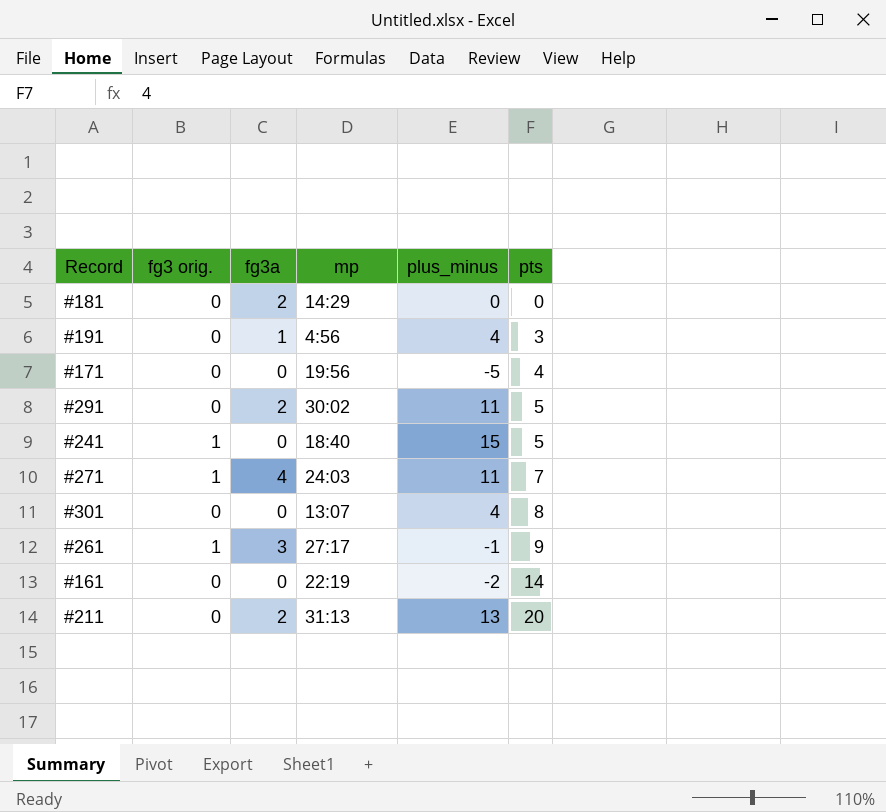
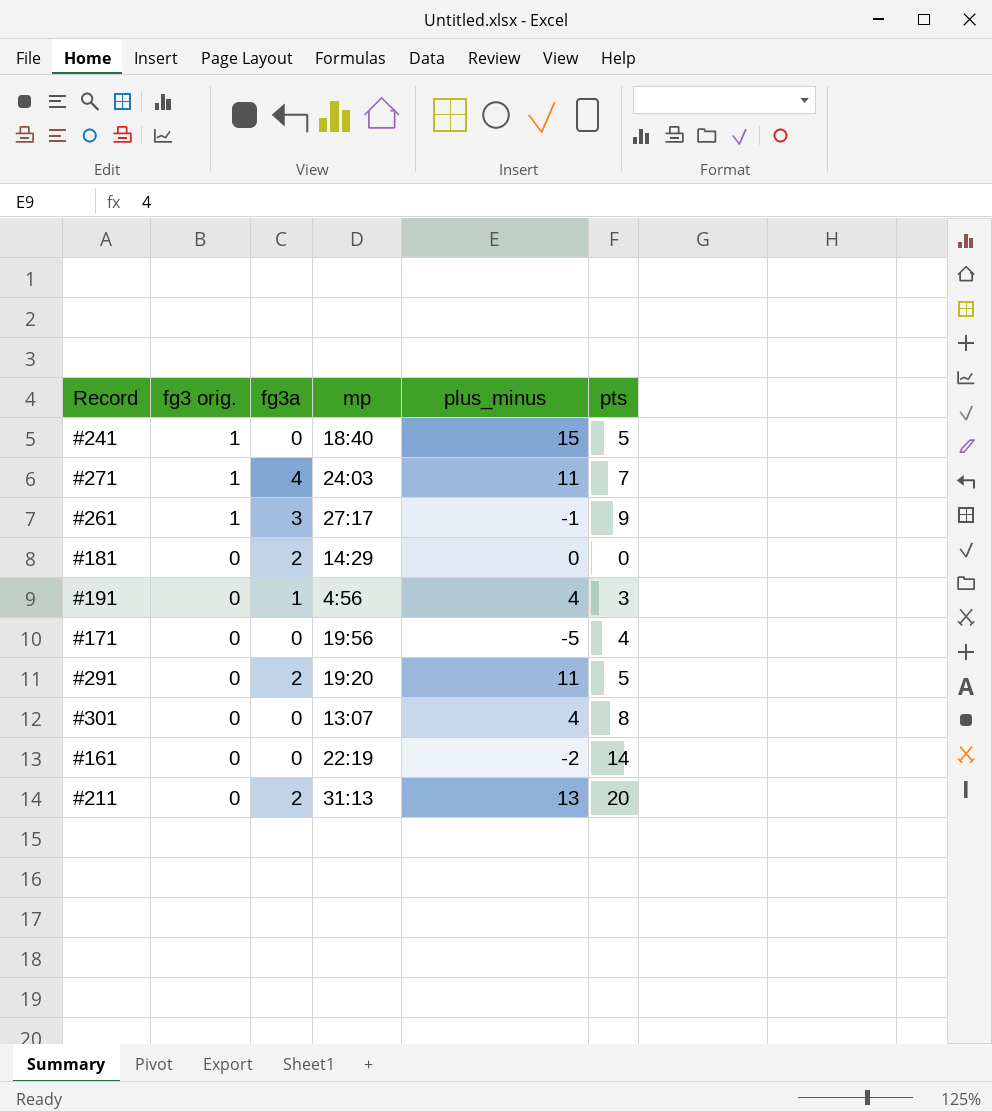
row order: pts ascending -> fg3 orig. descending
#291 | mp: 30:02 -> 19:20

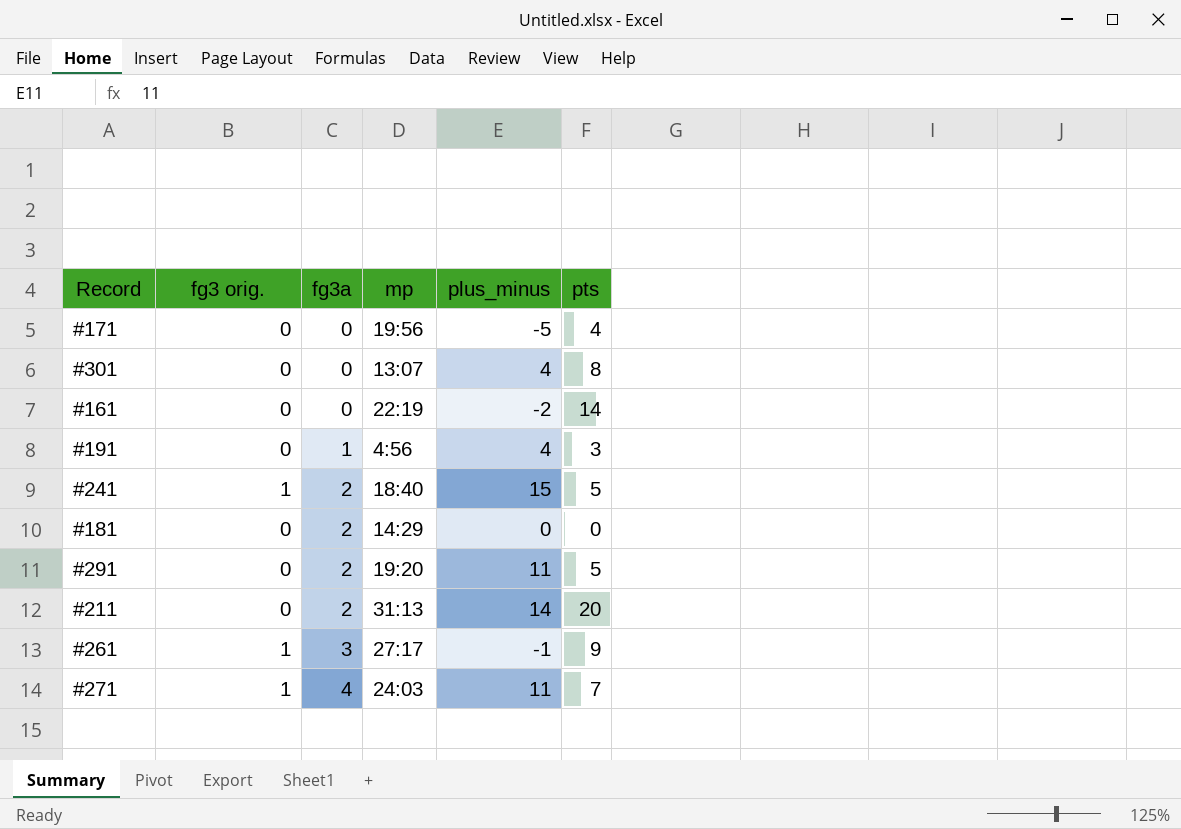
row order: fg3 orig. descending -> fg3a ascending
#241 | fg3a: 0 -> 2
#211 | plus_minus: 13 -> 14

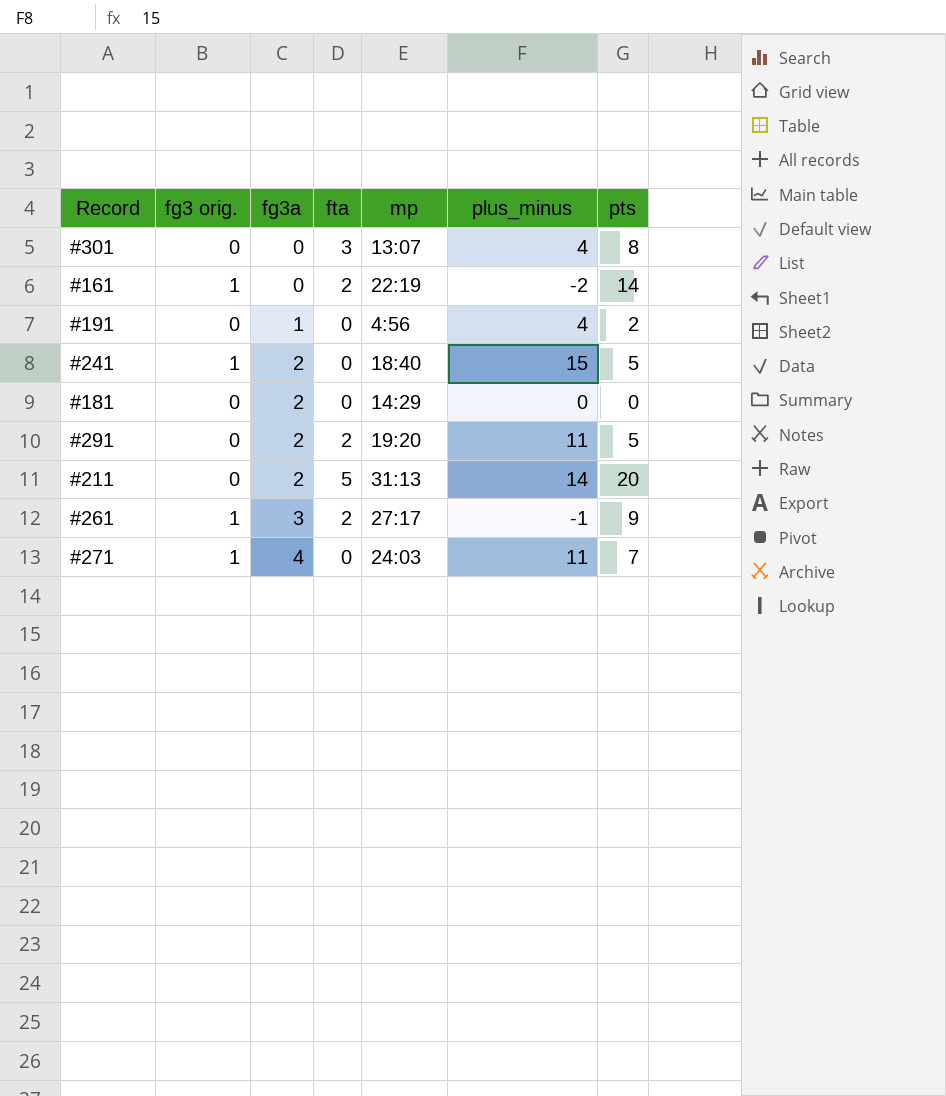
column fta | position: none -> 4
row #171: 0 | 0 | 19:56 | -5 | 4 -> none
#161 | fg3 orig.: 0 -> 1
#191 | pts: 3 -> 2

